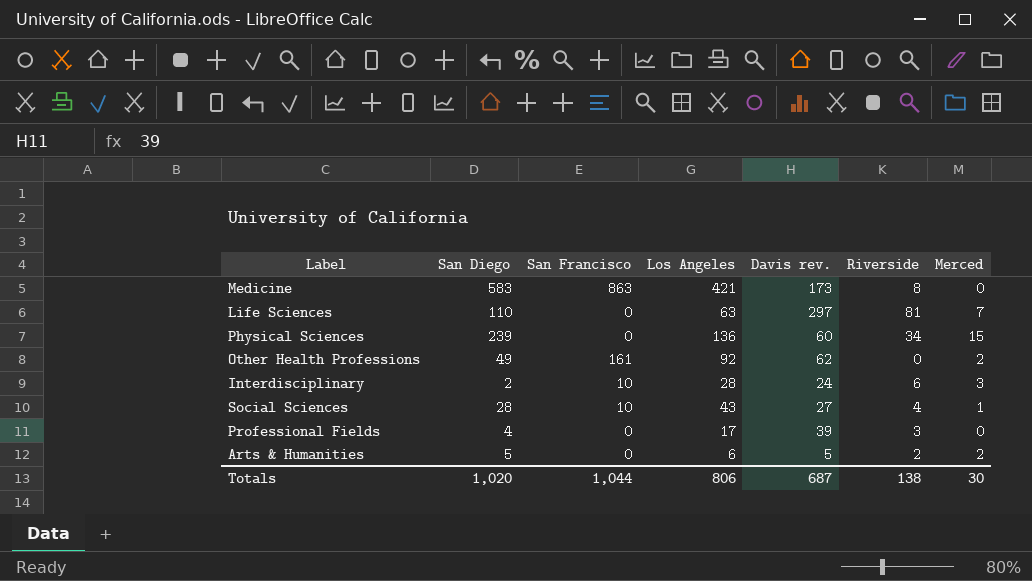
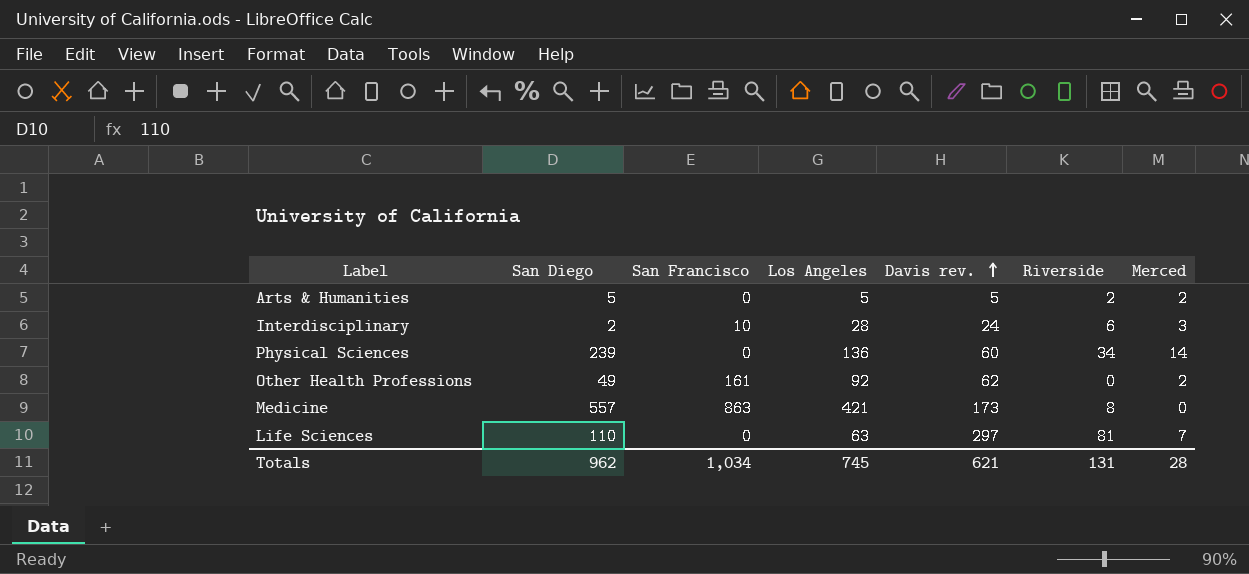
row order: none -> Davis rev. ascending
row Social Sciences: 28 | 10 | 43 | 27 | 4 | 1 -> none
row Professional Fields: 4 | 0 | 17 | 39 | 3 | 0 -> none
Arts & Humanities | Los Angeles: 6 -> 5
Physical Sciences | Merced: 15 -> 14
Medicine | San Diego: 583 -> 557
Totals | San Diego: 1,020 -> 962
Totals | San Francisco: 1,044 -> 1,034
Totals | Los Angeles: 806 -> 745
Totals | Davis rev.: 687 -> 621
Totals | Riverside: 138 -> 131
Totals | Merced: 30 -> 28

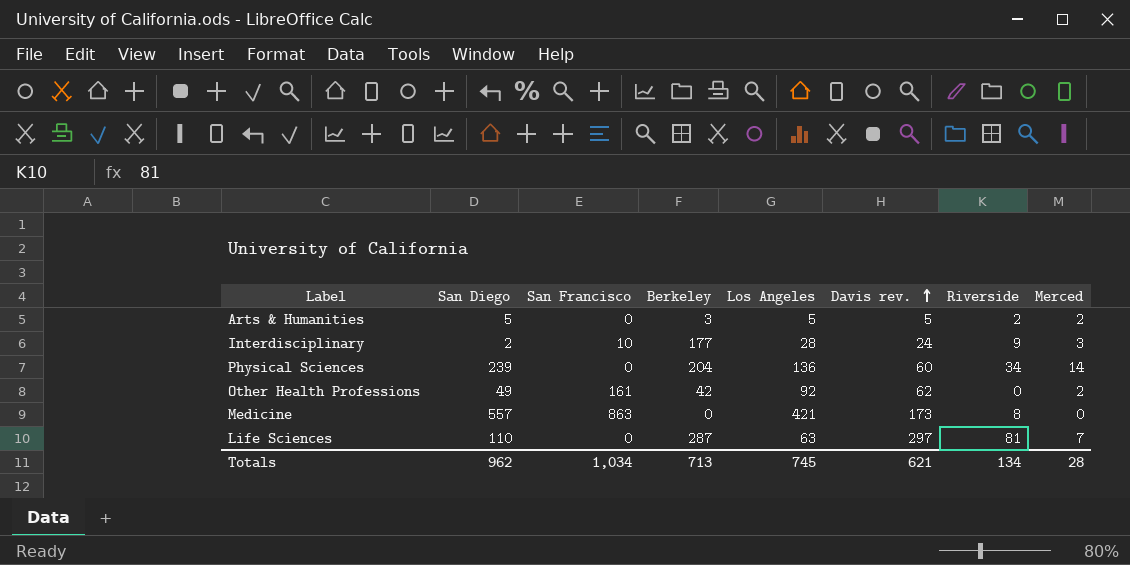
column Berkeley | position: none -> 4
Interdisciplinary | Riverside: 6 -> 9
Totals | Riverside: 131 -> 134

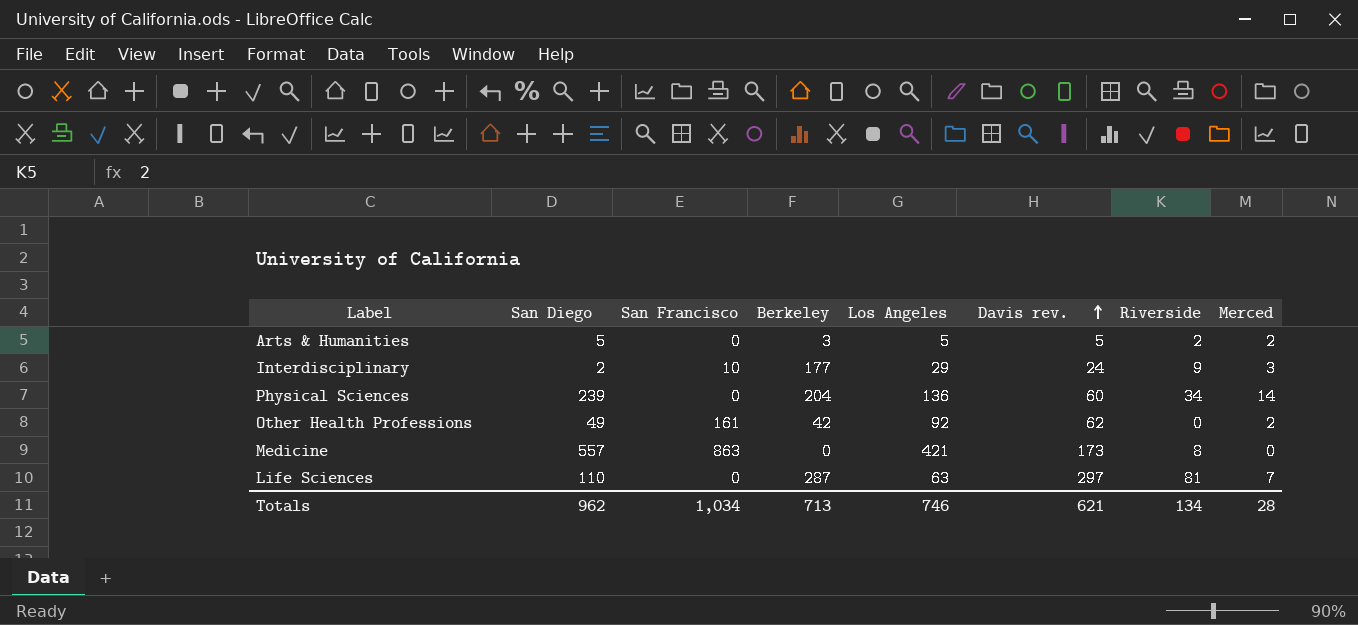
Interdisciplinary | Los Angeles: 28 -> 29
Totals | Los Angeles: 745 -> 746

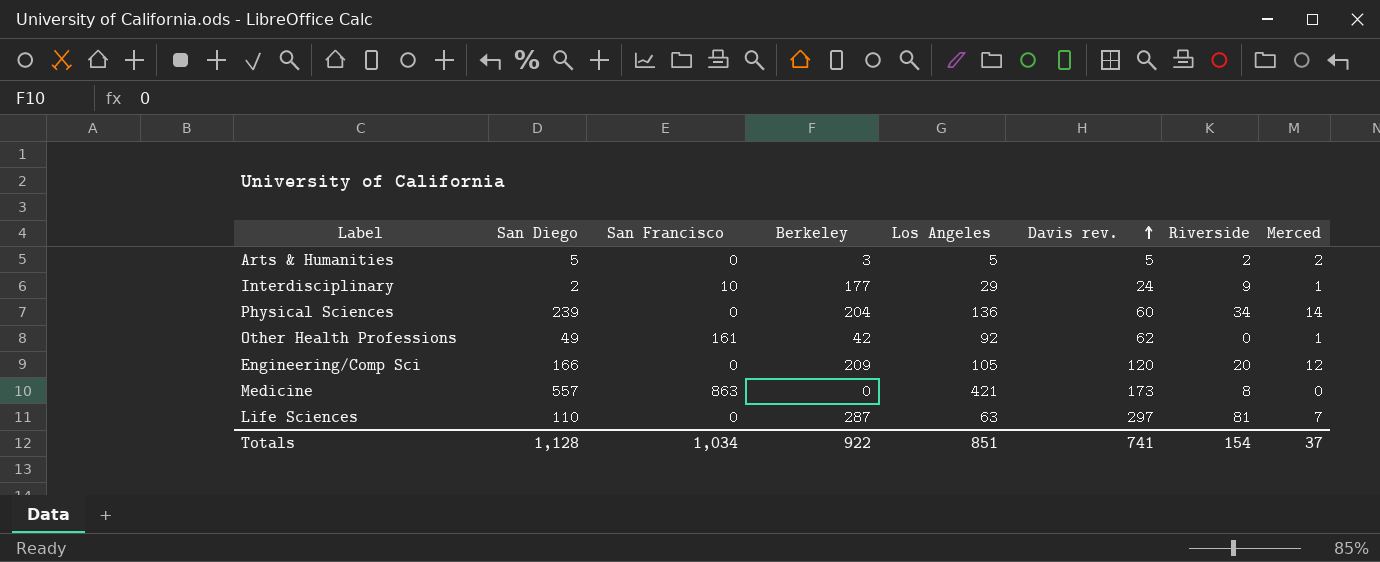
Interdisciplinary | Merced: 3 -> 1
Other Health Professions | Merced: 2 -> 1
row Engineering/Comp Sci: none -> 166 | 0 | 209 | 105 | 120 | 20 | 12
Totals | San Diego: 962 -> 1,128
Totals | Berkeley: 713 -> 922
Totals | Los Angeles: 746 -> 851
Totals | Davis rev.: 621 -> 741
Totals | Riverside: 134 -> 154
Totals | Merced: 28 -> 37

